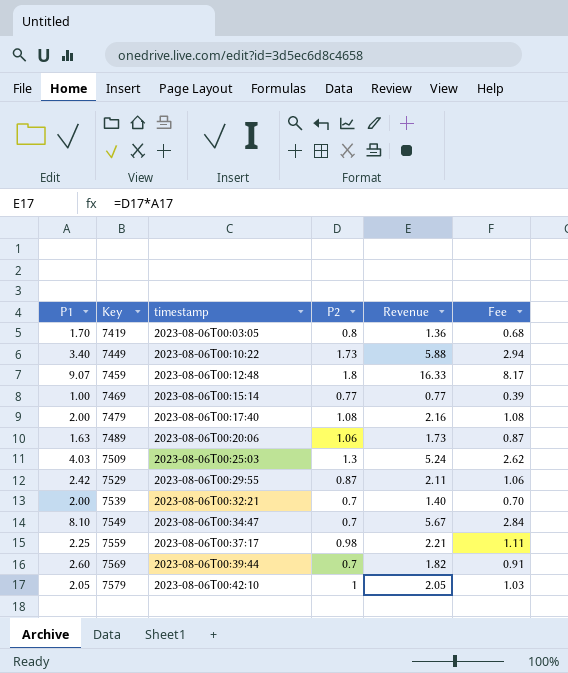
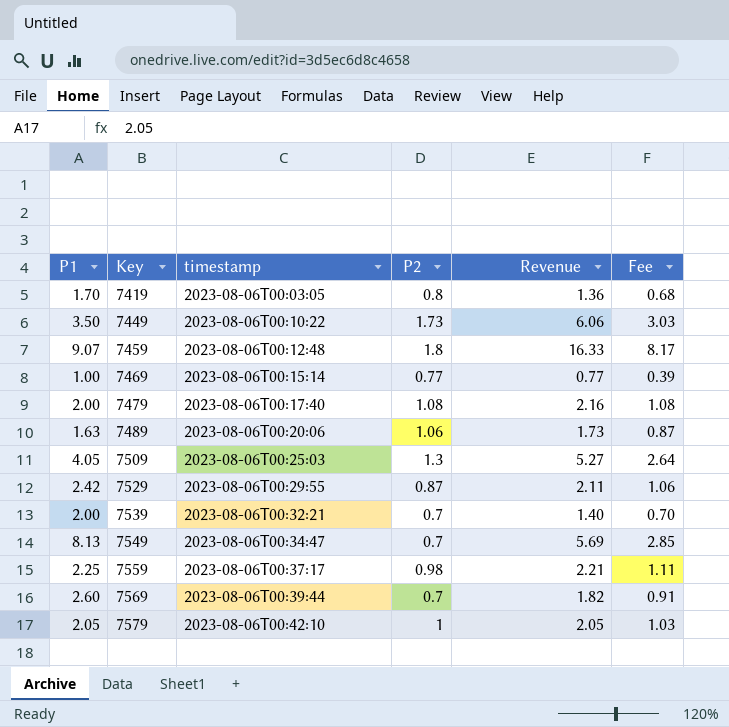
7449 | P1: 3.40 -> 3.50
7449 | Revenue: 5.88 -> 6.06
7449 | Fee: 2.94 -> 3.03
7509 | P1: 4.03 -> 4.05
7509 | Revenue: 5.24 -> 5.27
7509 | Fee: 2.62 -> 2.64
7549 | P1: 8.10 -> 8.13
7549 | Revenue: 5.67 -> 5.69
7549 | Fee: 2.84 -> 2.85

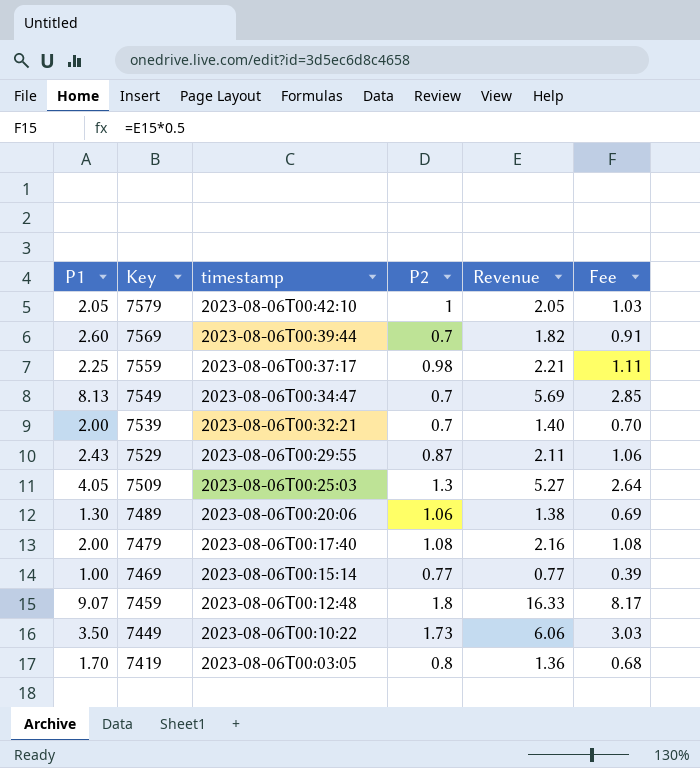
row order: Key ascending -> Key descending
7529 | P1: 2.42 -> 2.43
7489 | P1: 1.63 -> 1.30
7489 | Revenue: 1.73 -> 1.38
7489 | Fee: 0.87 -> 0.69

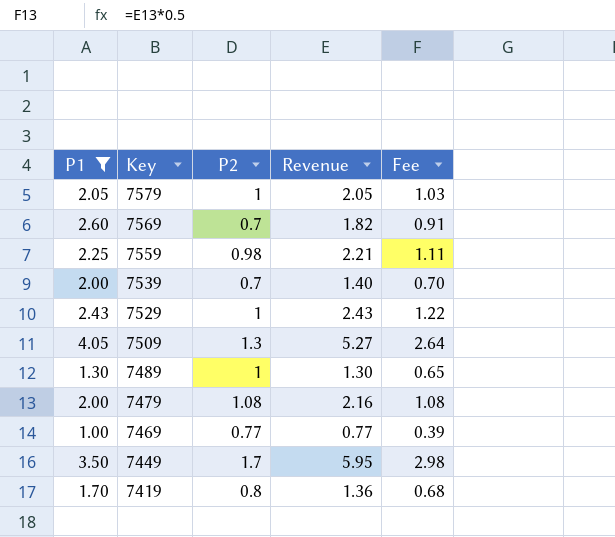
filter: none -> P1 <= 4.05
column timestamp | position: 3 -> none
7529 | P2: 0.87 -> 1
7529 | Revenue: 2.11 -> 2.43
7529 | Fee: 1.06 -> 1.22
7489 | P2: 1.06 -> 1
7489 | Revenue: 1.38 -> 1.30
7489 | Fee: 0.69 -> 0.65
7449 | P2: 1.73 -> 1.7
7449 | Revenue: 6.06 -> 5.95
7449 | Fee: 3.03 -> 2.98

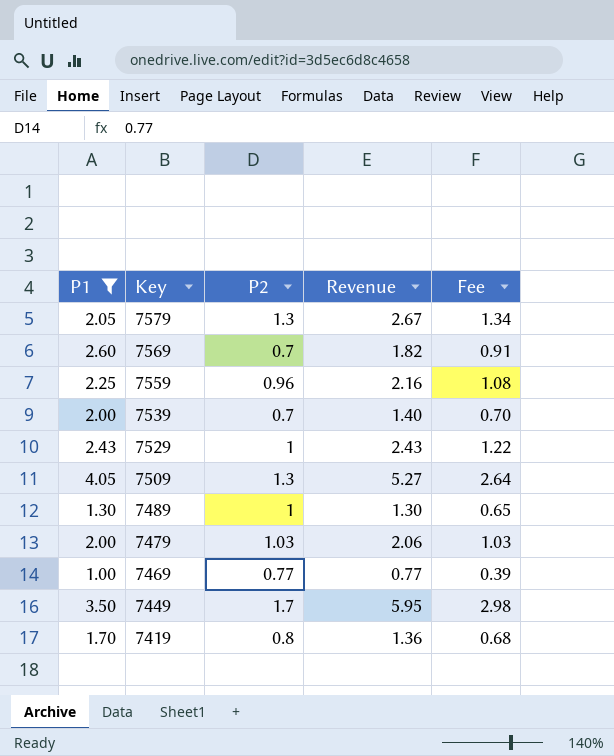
7579 | P2: 1 -> 1.3
7579 | Revenue: 2.05 -> 2.67
7579 | Fee: 1.03 -> 1.34
7559 | P2: 0.98 -> 0.96
7559 | Revenue: 2.21 -> 2.16
7559 | Fee: 1.11 -> 1.08
7479 | P2: 1.08 -> 1.03
7479 | Revenue: 2.16 -> 2.06
7479 | Fee: 1.08 -> 1.03

